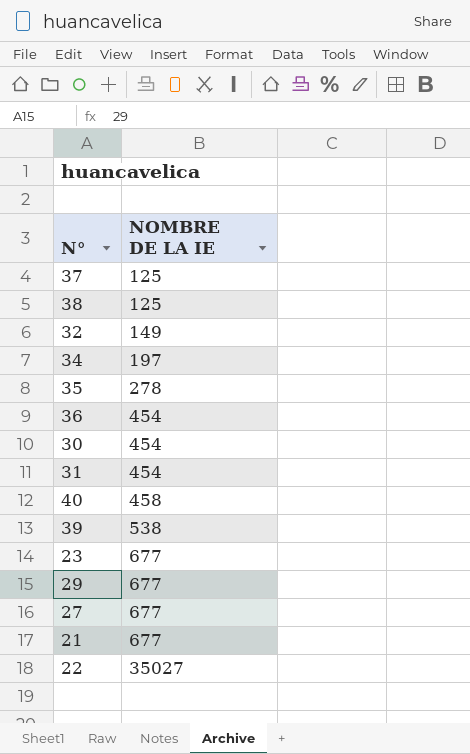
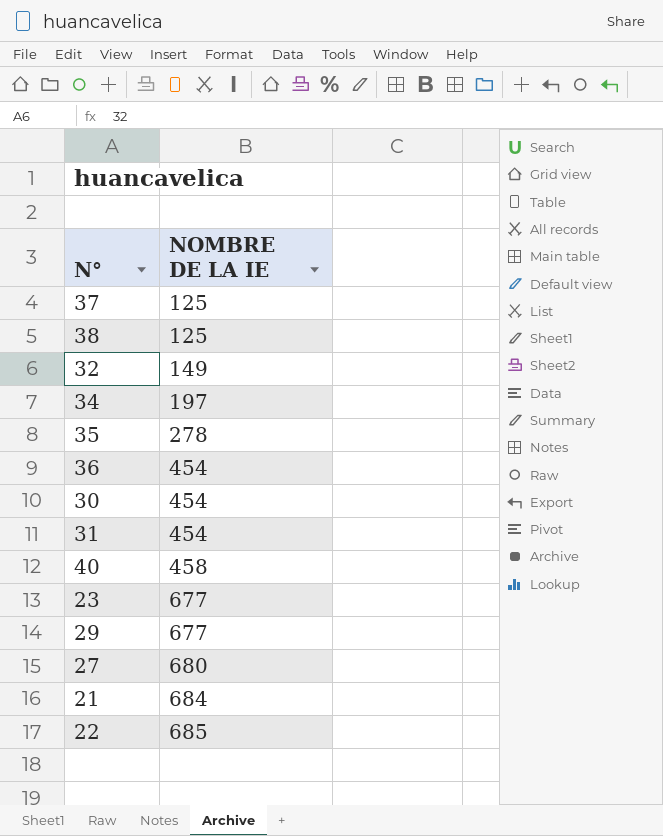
row 39: 538 -> none
27 | NOMBRE DE LA IE: 677 -> 680
21 | NOMBRE DE LA IE: 677 -> 684
22 | NOMBRE DE LA IE: 35027 -> 685

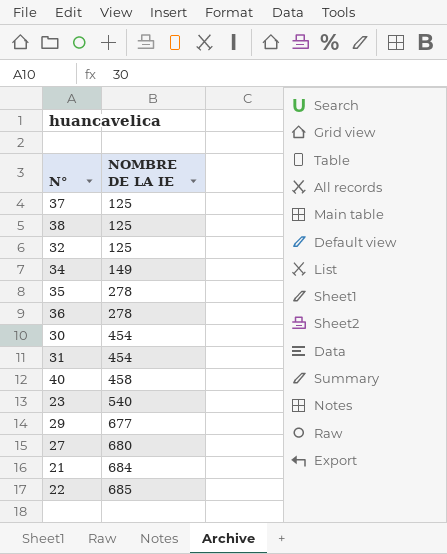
32 | NOMBRE DE LA IE: 149 -> 125
34 | NOMBRE DE LA IE: 197 -> 149
36 | NOMBRE DE LA IE: 454 -> 278
23 | NOMBRE DE LA IE: 677 -> 540

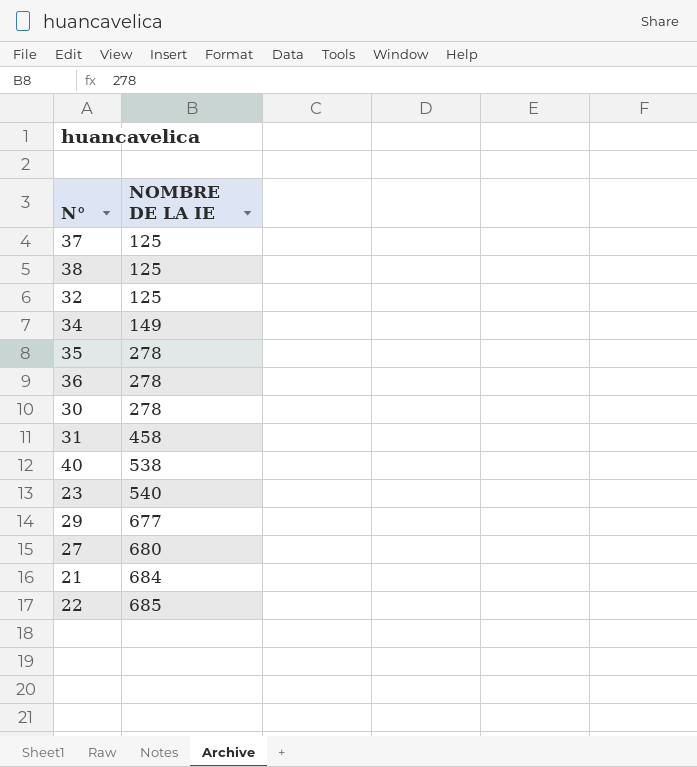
30 | NOMBRE DE LA IE: 454 -> 278
31 | NOMBRE DE LA IE: 454 -> 458
40 | NOMBRE DE LA IE: 458 -> 538

